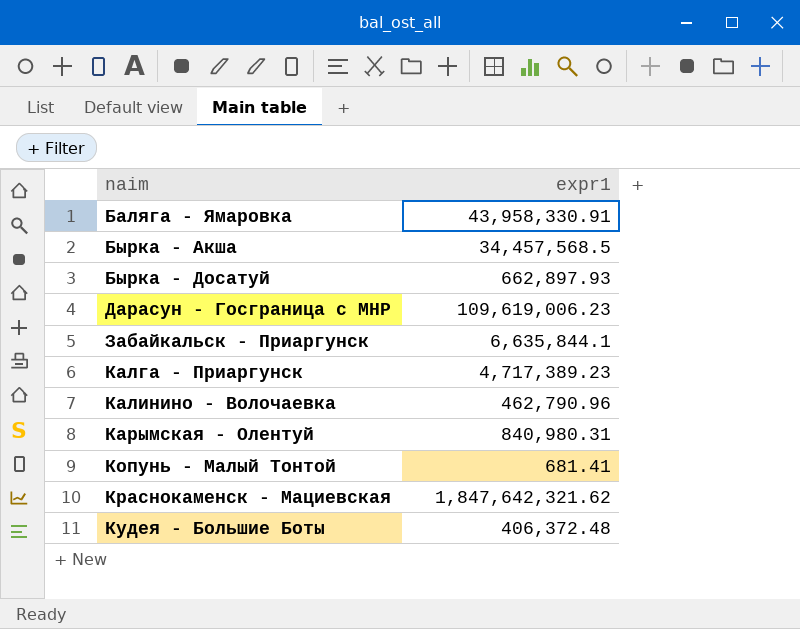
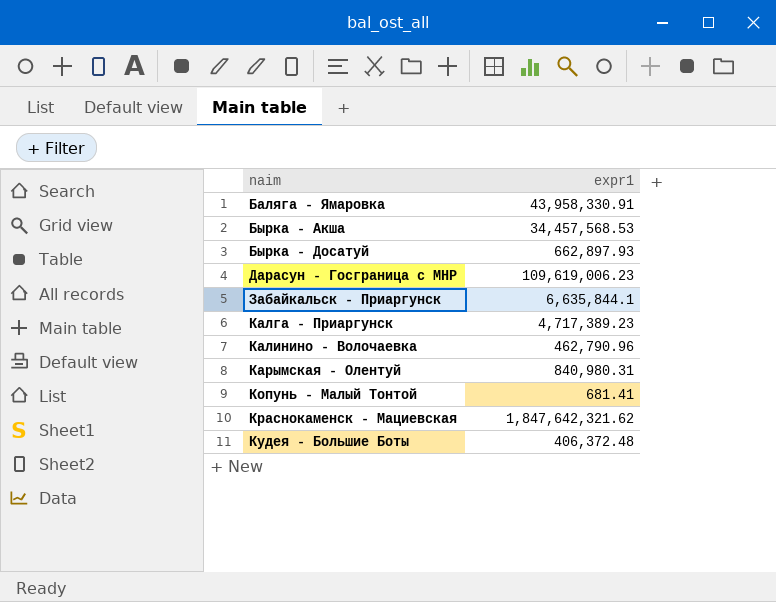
Бырка - Акша | expr1: 34,457,568.5 -> 34,457,568.53

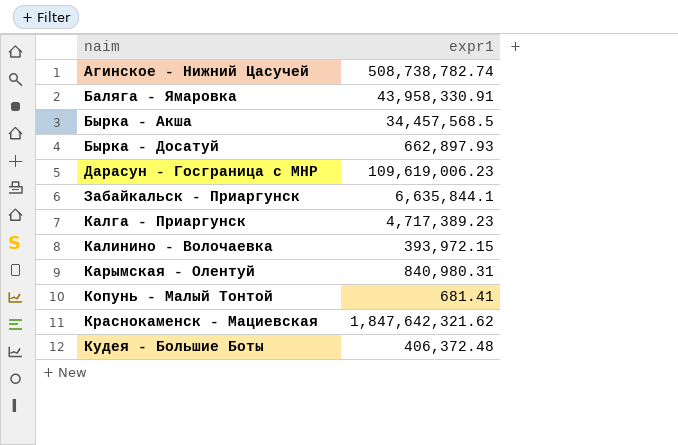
row Агинское - Нижний Цасучей: none -> 508,738,782.74
Бырка - Акша | expr1: 34,457,568.53 -> 34,457,568.5
Калинино - Волочаевка | expr1: 462,790.96 -> 393,972.15

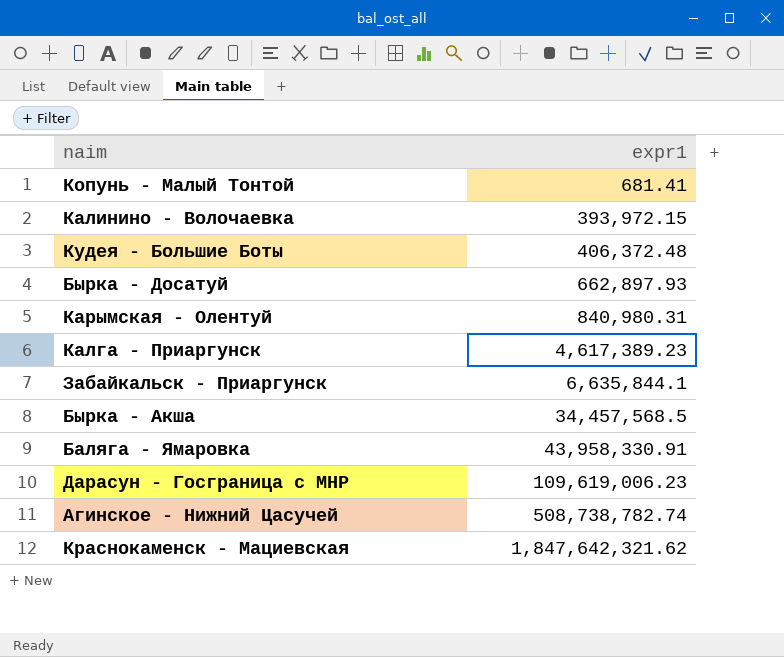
row order: naim ascending -> expr1 ascending
Калга - Приаргунск | expr1: 4,717,389.23 -> 4,617,389.23

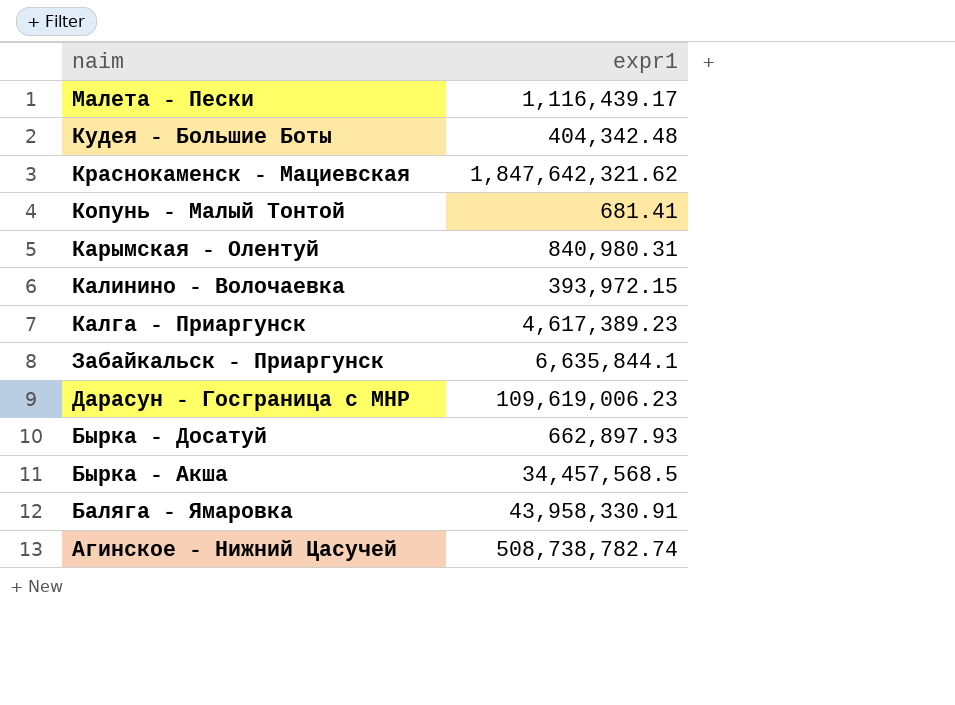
row order: expr1 ascending -> naim descending
row Малета - Пески: none -> 1,116,439.17
Кудея - Большие Боты | expr1: 406,372.48 -> 404,342.48

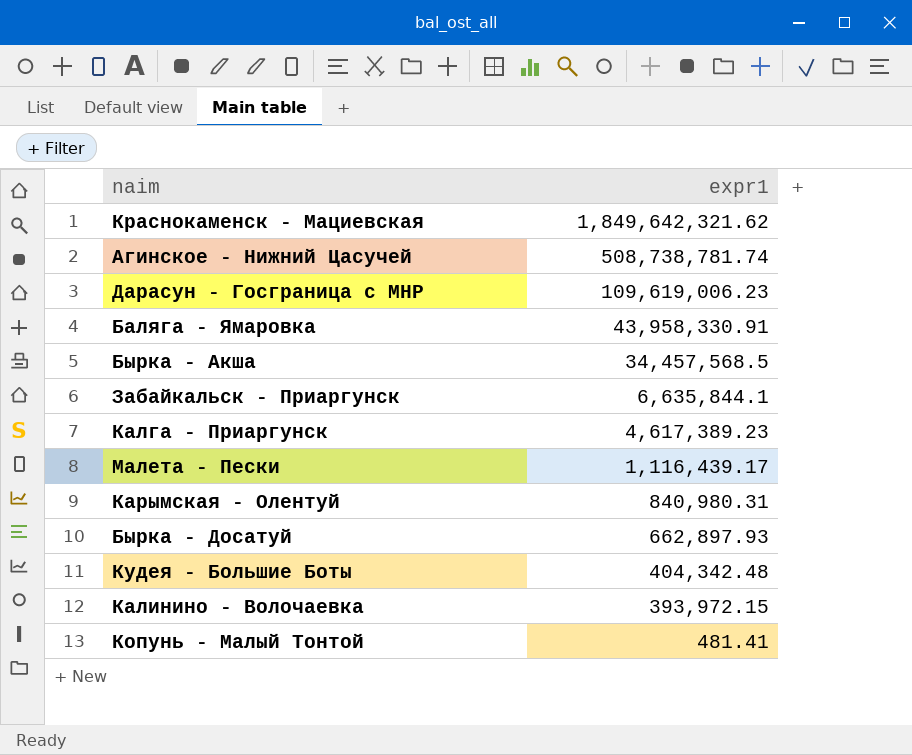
row order: naim descending -> expr1 descending
Краснокаменск - Мациевская | expr1: 1,847,642,321.62 -> 1,849,642,321.62
Агинское - Нижний Цасучей | expr1: 508,738,782.74 -> 508,738,781.74
Копунь - Малый Тонтой | expr1: 681.41 -> 481.41

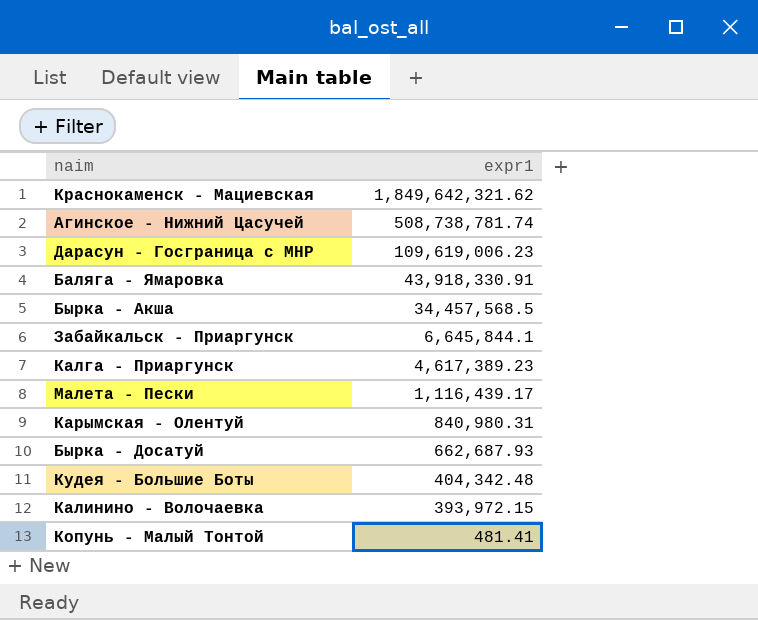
Баляга - Ямаровка | expr1: 43,958,330.91 -> 43,918,330.91
Забайкальск - Приаргунск | expr1: 6,635,844.1 -> 6,645,844.1
Бырка - Досатуй | expr1: 662,897.93 -> 662,687.93

